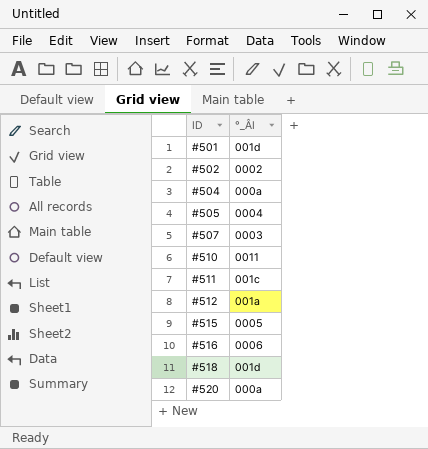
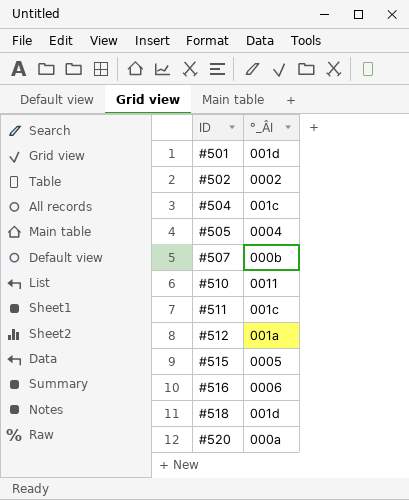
#504 | °_ÂI: 000a -> 001c
#507 | °_ÂI: 0003 -> 000b

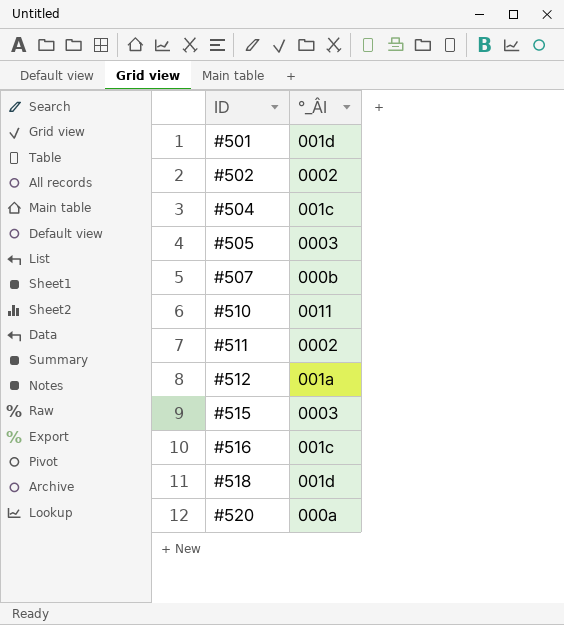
#505 | °_ÂI: 0004 -> 0003
#511 | °_ÂI: 001c -> 0002
#515 | °_ÂI: 0005 -> 0003
#516 | °_ÂI: 0006 -> 001c

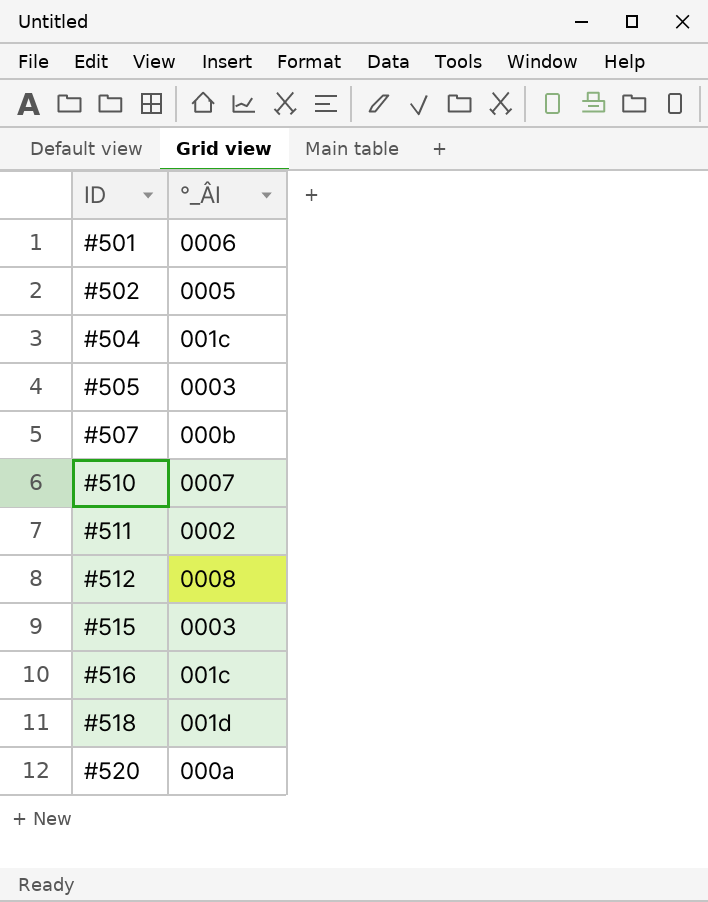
#501 | °_ÂI: 001d -> 0006
#502 | °_ÂI: 0002 -> 0005
#510 | °_ÂI: 0011 -> 0007
#512 | °_ÂI: 001a -> 0008

